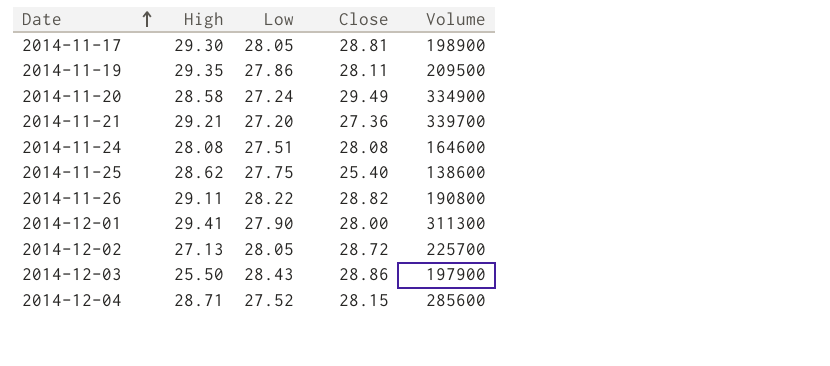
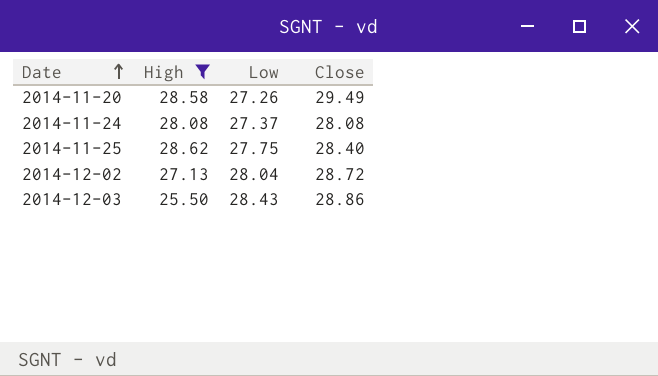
filter: none -> High <= 28.62
column Volume | position: 5 -> none
2014-11-20 | Low: 27.24 -> 27.26
2014-11-24 | Low: 27.51 -> 27.37
2014-11-25 | Close: 25.40 -> 28.40
2014-12-02 | Low: 28.05 -> 28.04

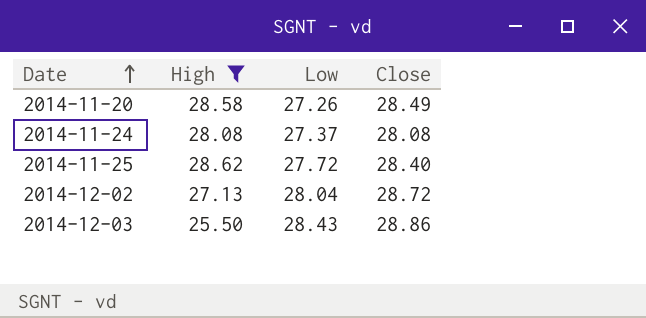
2014-11-20 | Close: 29.49 -> 28.49
2014-11-25 | Low: 27.75 -> 27.72

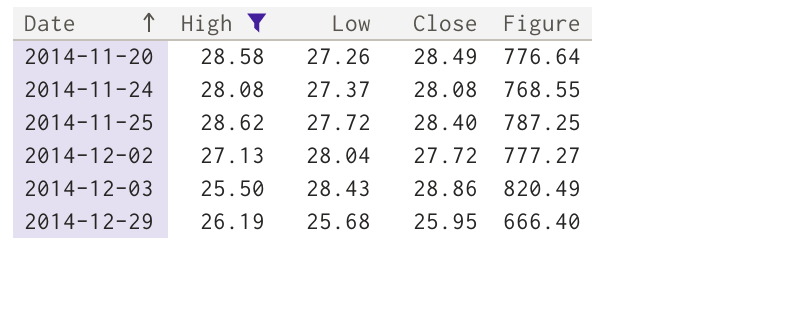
column Figure | formula: none -> [Low] * [Close]
2014-12-02 | Close: 28.72 -> 27.72
row 2014-12-29: none -> 26.19 | 25.68 | 25.95 | 666.40

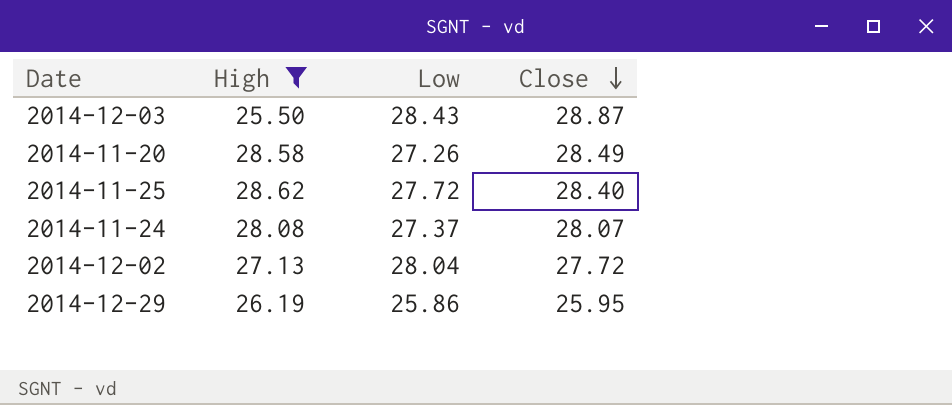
row order: Date ascending -> Close descending
column Figure | formula: [Low] * [Close] -> none
2014-12-03 | Close: 28.86 -> 28.87
2014-11-24 | Close: 28.08 -> 28.07
2014-12-29 | Low: 25.68 -> 25.86

